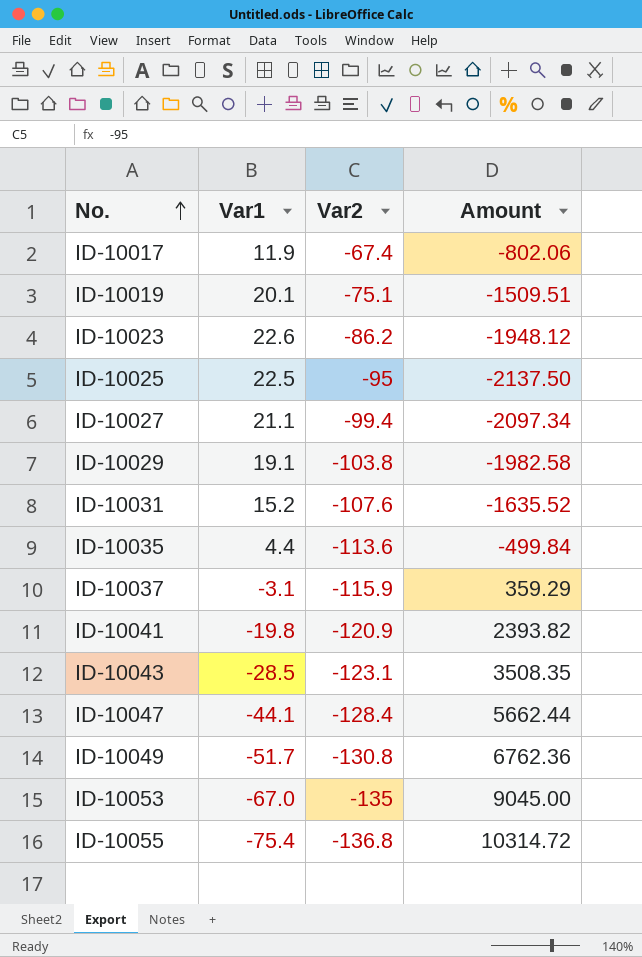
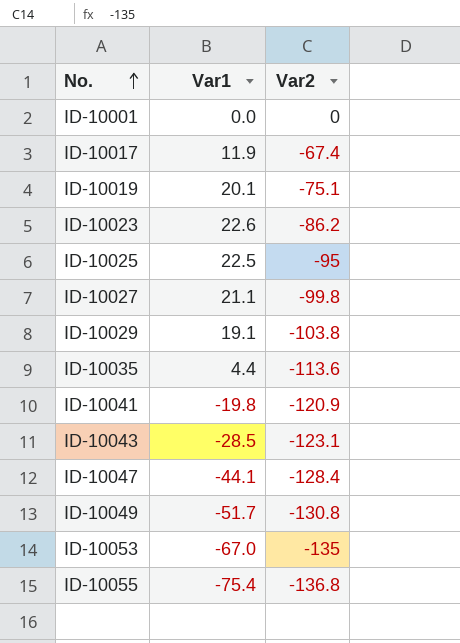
column Amount | formula: [Var1] * [Var2] -> none
row ID-10031: 15.2 | -107.6 | -1635.52 -> none
row ID-10037: -3.1 | -115.9 | 359.29 -> none
row ID-10001: none -> 0.0 | 0
ID-10027 | Var2: -99.4 -> -99.8

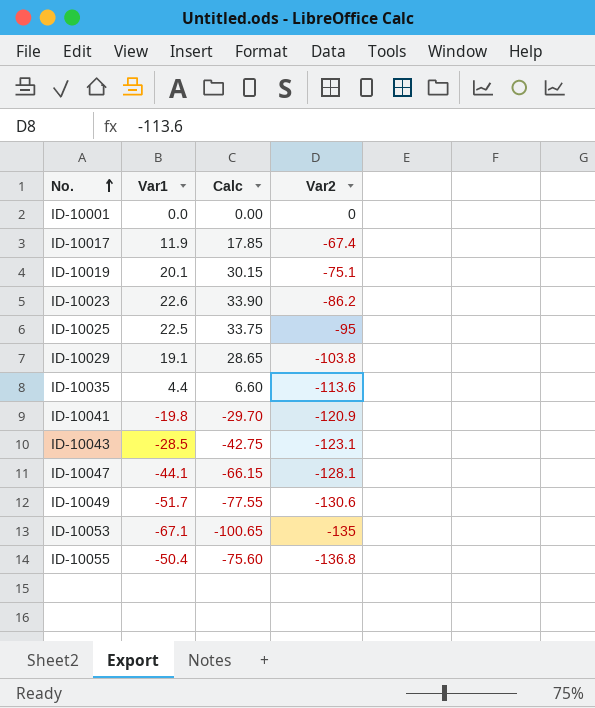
column Calc | formula: none -> [Var1] * 1.5
row ID-10027: 21.1 | -99.8 -> none
ID-10047 | Var2: -128.4 -> -128.1
ID-10049 | Var2: -130.8 -> -130.6
ID-10053 | Var1: -67.0 -> -67.1
ID-10055 | Var1: -75.4 -> -50.4

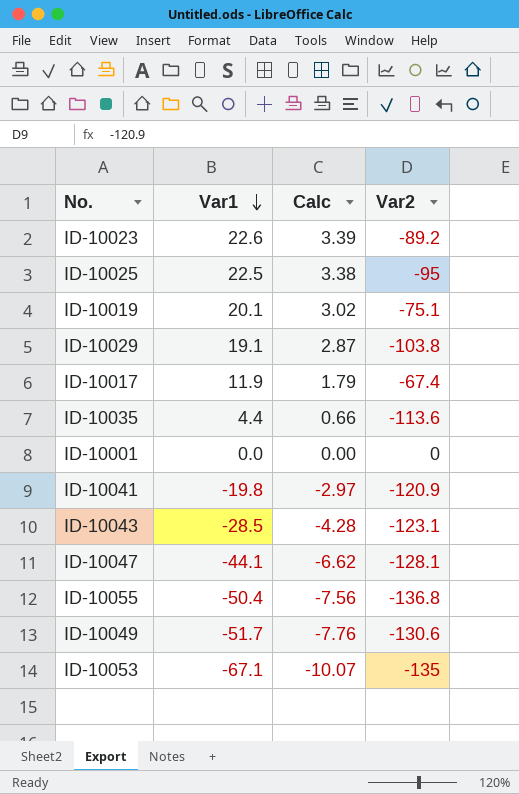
row order: No. ascending -> Var1 descending
column Calc | formula: [Var1] * 1.5 -> [Var1] * 0.15
ID-10023 | Var2: -86.2 -> -89.2

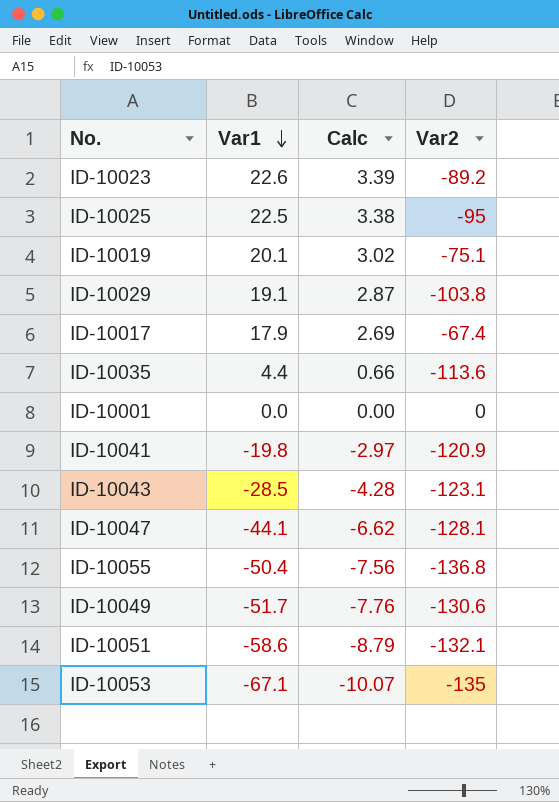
ID-10017 | Var1: 11.9 -> 17.9
ID-10017 | Calc: 1.79 -> 2.69
row ID-10051: none -> -58.6 | -8.79 | -132.1

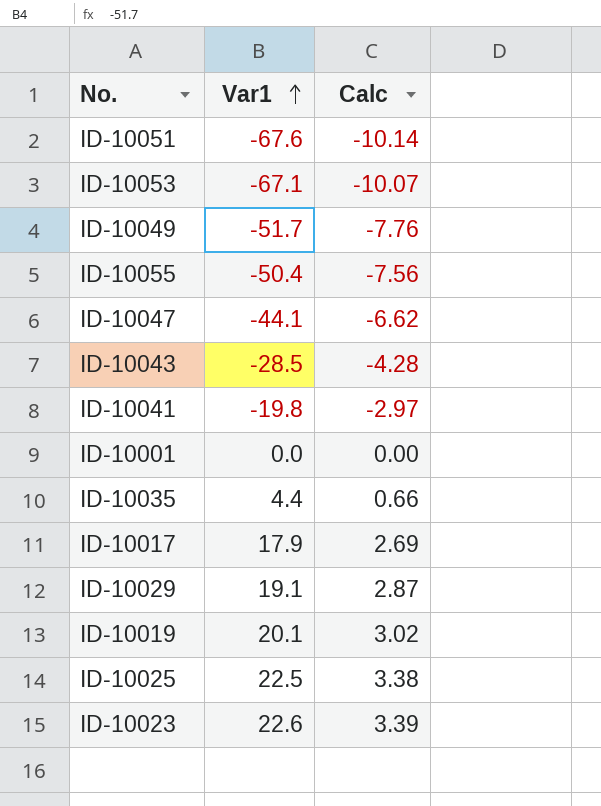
row order: Var1 descending -> Var1 ascending
column Var2 | position: 4 -> none
ID-10051 | Var1: -58.6 -> -67.6
ID-10051 | Calc: -8.79 -> -10.14

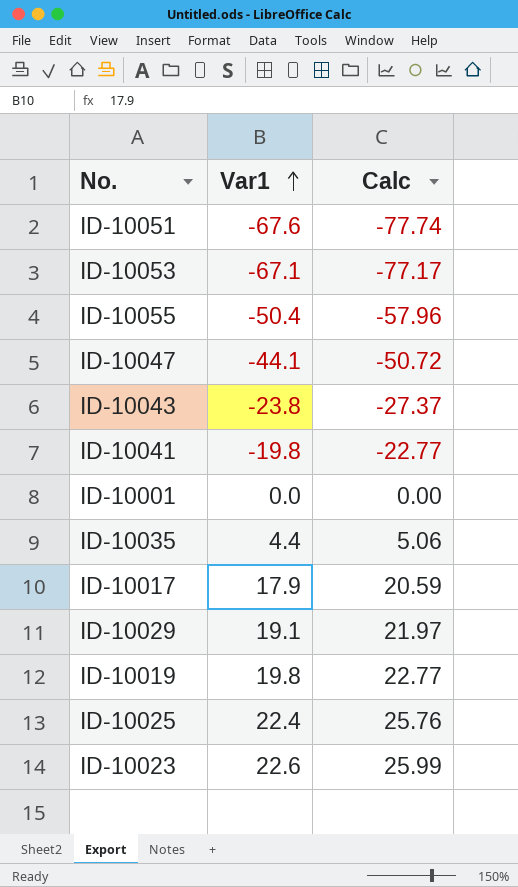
column Calc | formula: [Var1] * 0.15 -> [Var1] * 1.15
row ID-10049: -51.7 | -7.76 -> none
ID-10043 | Var1: -28.5 -> -23.8
ID-10019 | Var1: 20.1 -> 19.8
ID-10025 | Var1: 22.5 -> 22.4

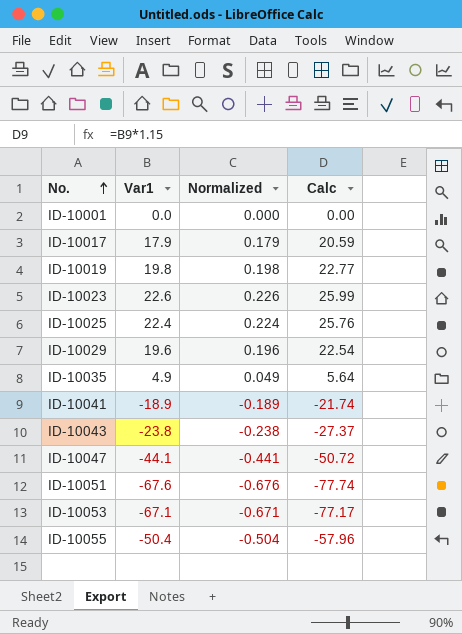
row order: Var1 ascending -> No. ascending
column Normalized | formula: none -> [Var1] * 0.01
ID-10029 | Var1: 19.1 -> 19.6
ID-10029 | Calc: 21.97 -> 22.54
ID-10035 | Var1: 4.4 -> 4.9
ID-10035 | Calc: 5.06 -> 5.64
ID-10041 | Var1: -19.8 -> -18.9
ID-10041 | Calc: -22.77 -> -21.74

